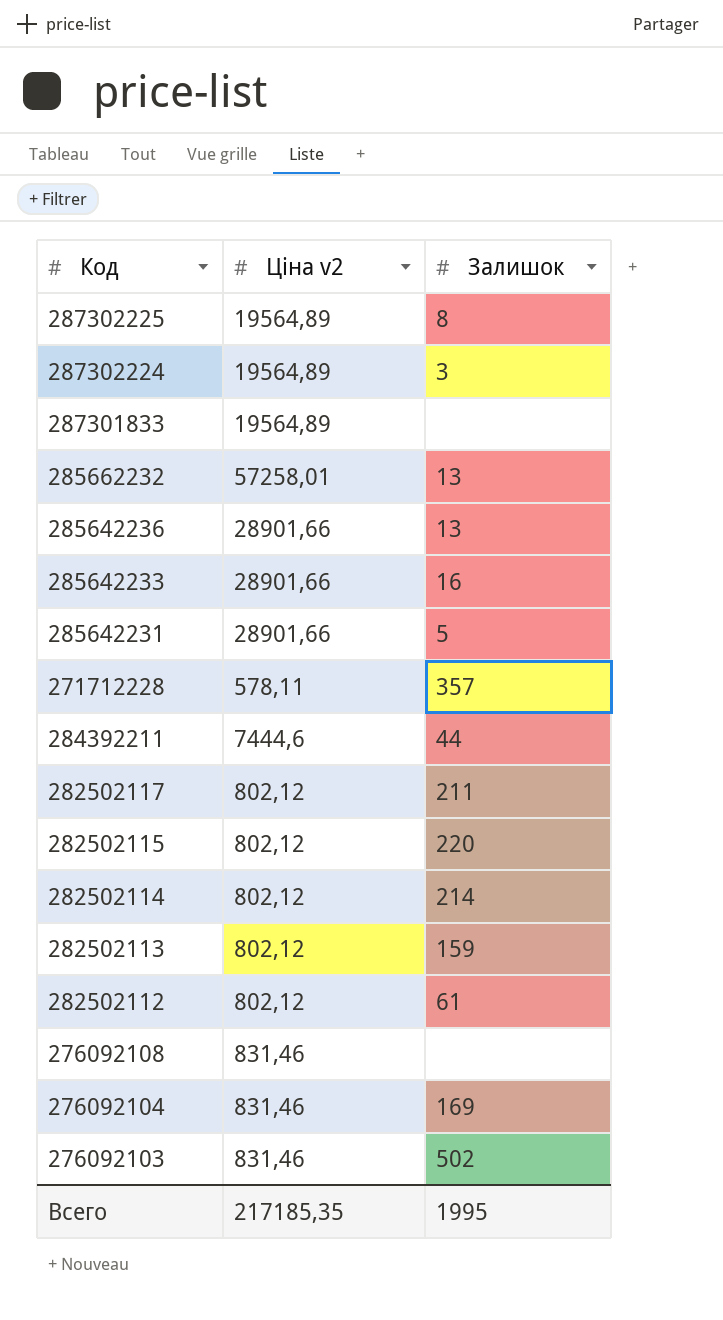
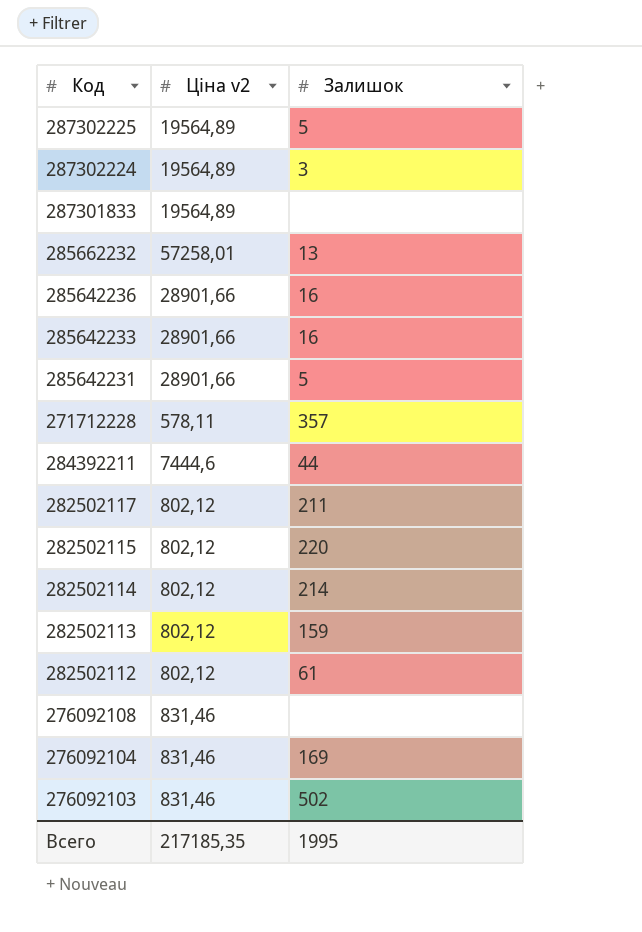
287302225 | Залишок: 8 -> 5
285642236 | Залишок: 13 -> 16

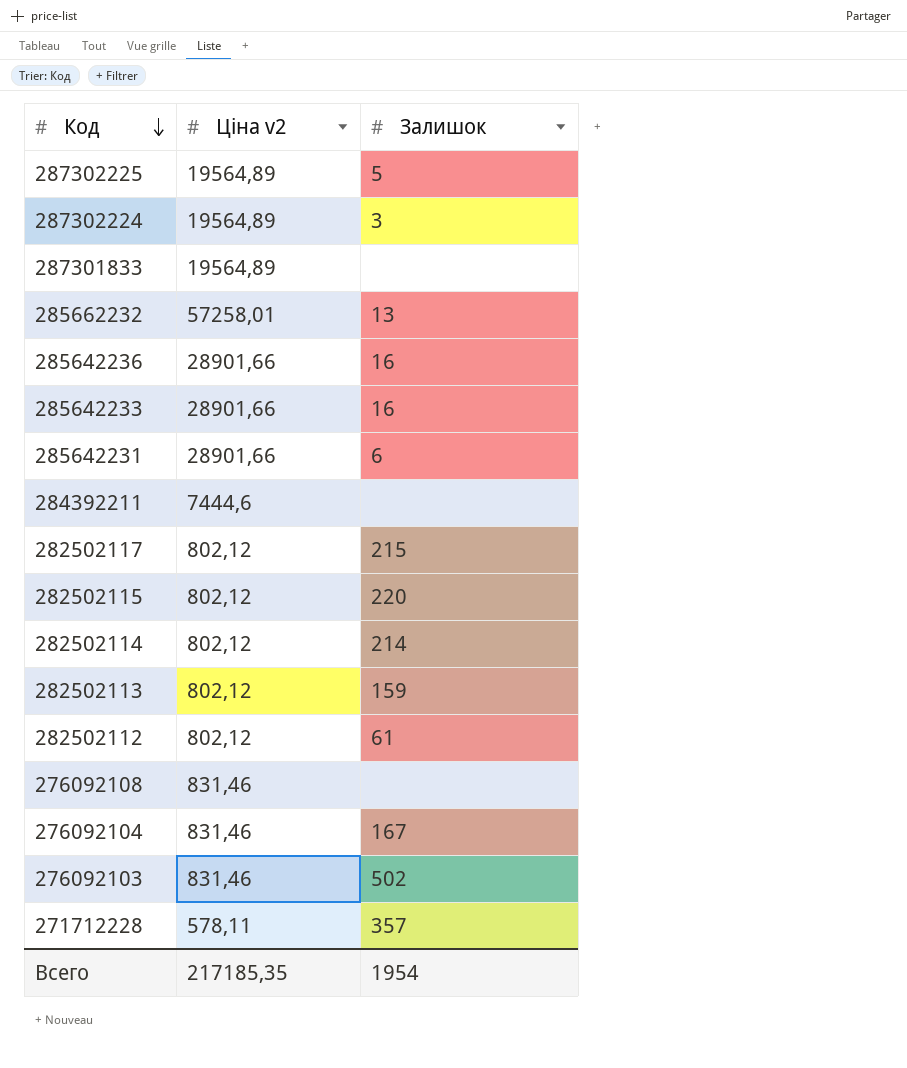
row order: none -> Код descending
285642231 | Залишок: 5 -> 6
284392211 | Залишок: 44 -> none
282502117 | Залишок: 211 -> 215
276092104 | Залишок: 169 -> 167
Всего | Залишок: 1995 -> 1954

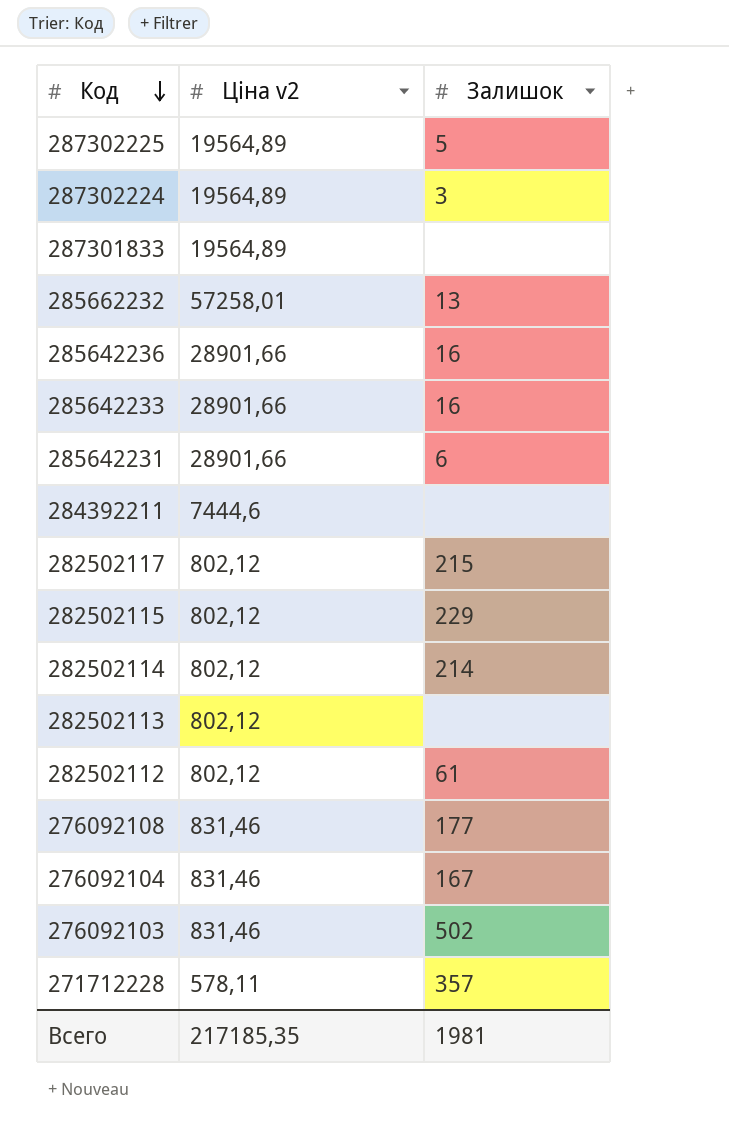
282502115 | Залишок: 220 -> 229
282502113 | Залишок: 159 -> none
276092108 | Залишок: none -> 177
Всего | Залишок: 1954 -> 1981

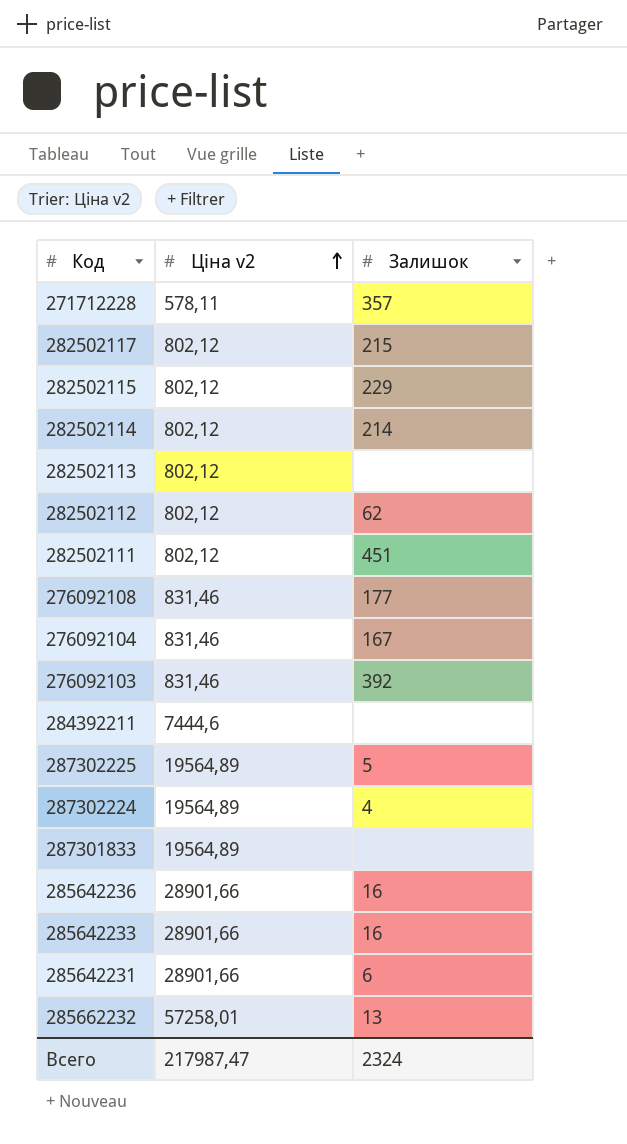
row order: Код descending -> Ціна v2 ascending
282502112 | Залишок: 61 -> 62
row 282502111: none -> 802,12 | 451
276092103 | Залишок: 502 -> 392
287302224 | Залишок: 3 -> 4
Всего | Ціна v2: 217185,35 -> 217987,47
Всего | Залишок: 1981 -> 2324

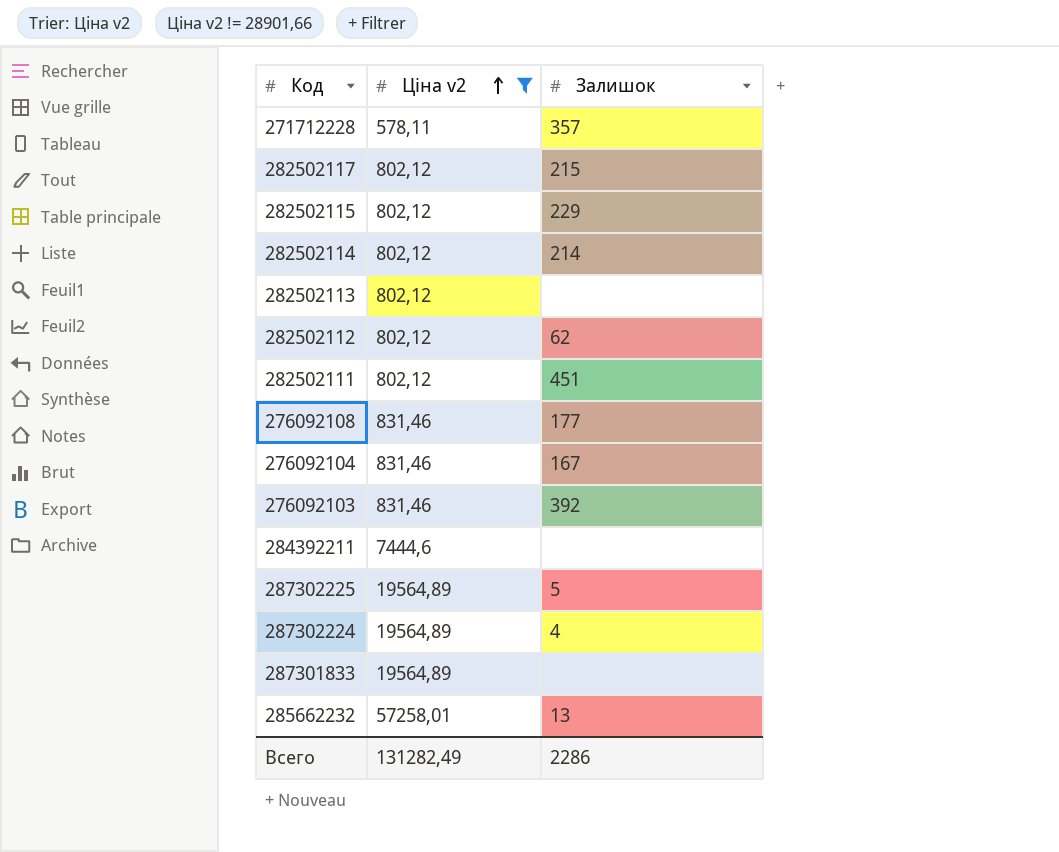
filter: none -> Ціна v2 != 28901,66
Всего | Ціна v2: 217987,47 -> 131282,49
Всего | Залишок: 2324 -> 2286

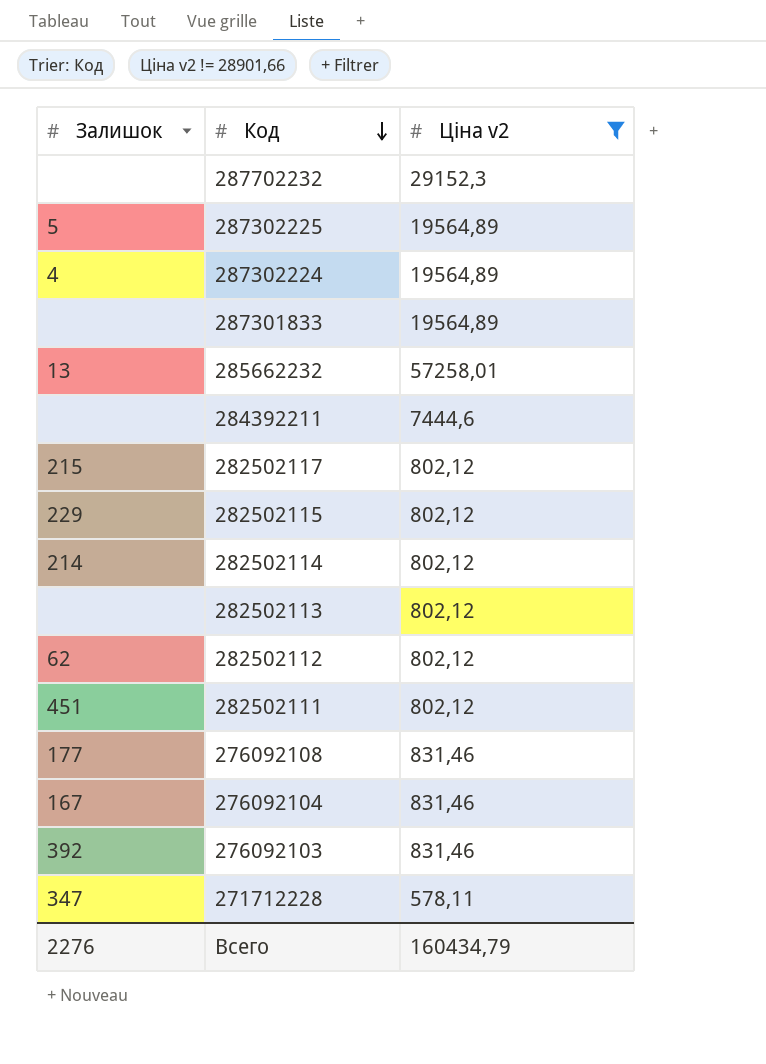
row order: Ціна v2 ascending -> Код descending
column Залишок | position: 3 -> 1
row 287702232: none -> none | 29152,3
271712228 | Залишок: 357 -> 347
Всего | Залишок: 2286 -> 2276
Всего | Ціна v2: 131282,49 -> 160434,79

